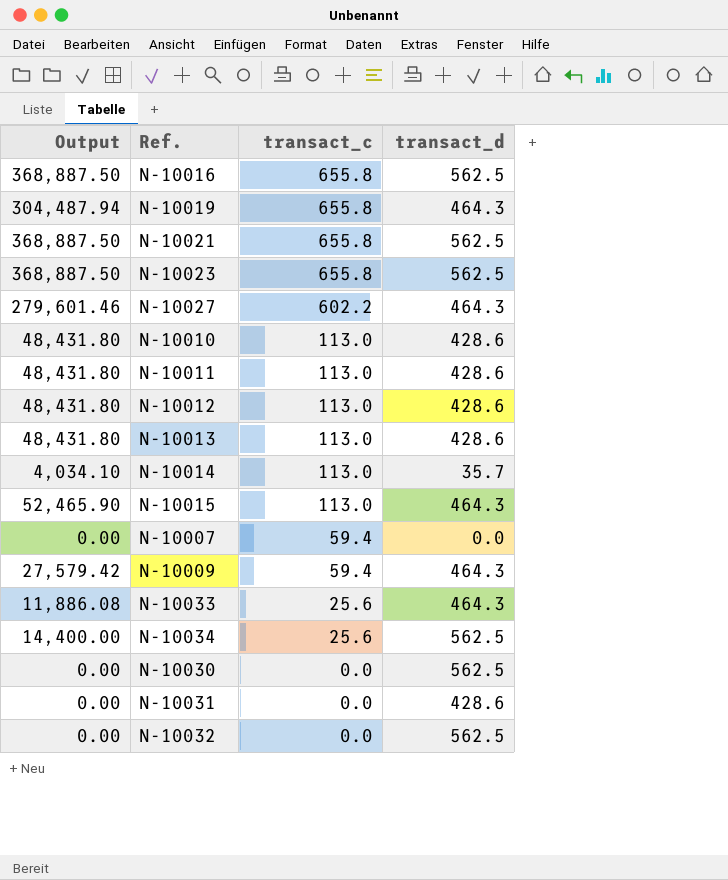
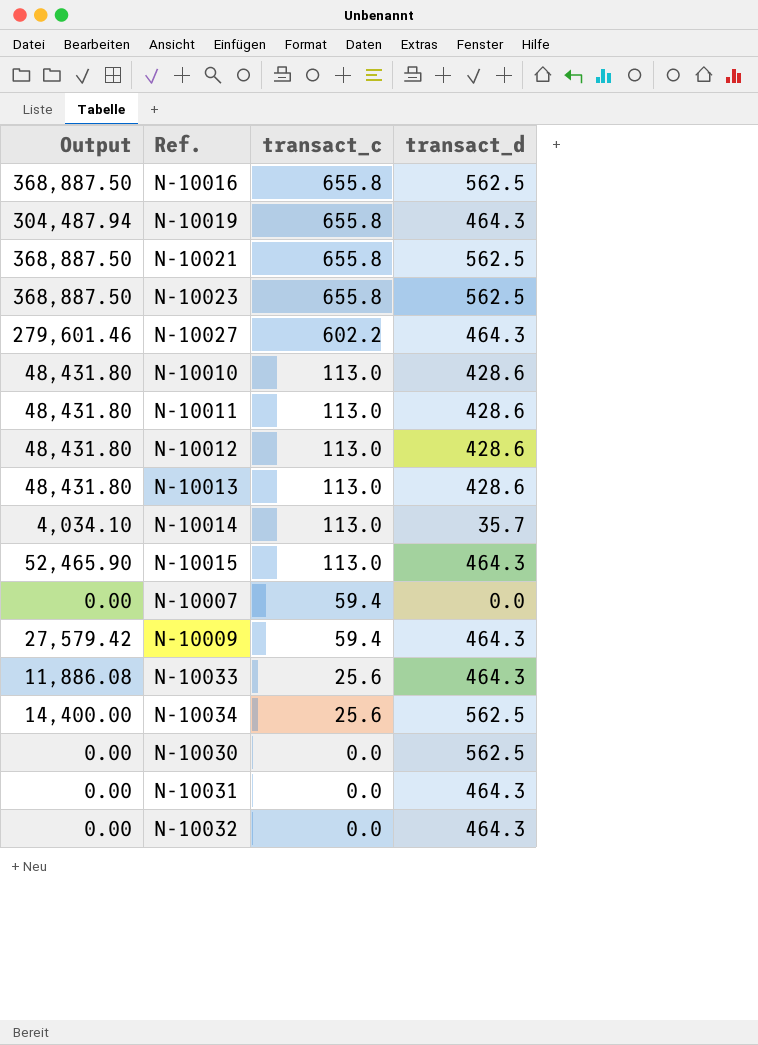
N-10031 | transact_d: 428.6 -> 464.3
N-10032 | transact_d: 562.5 -> 464.3

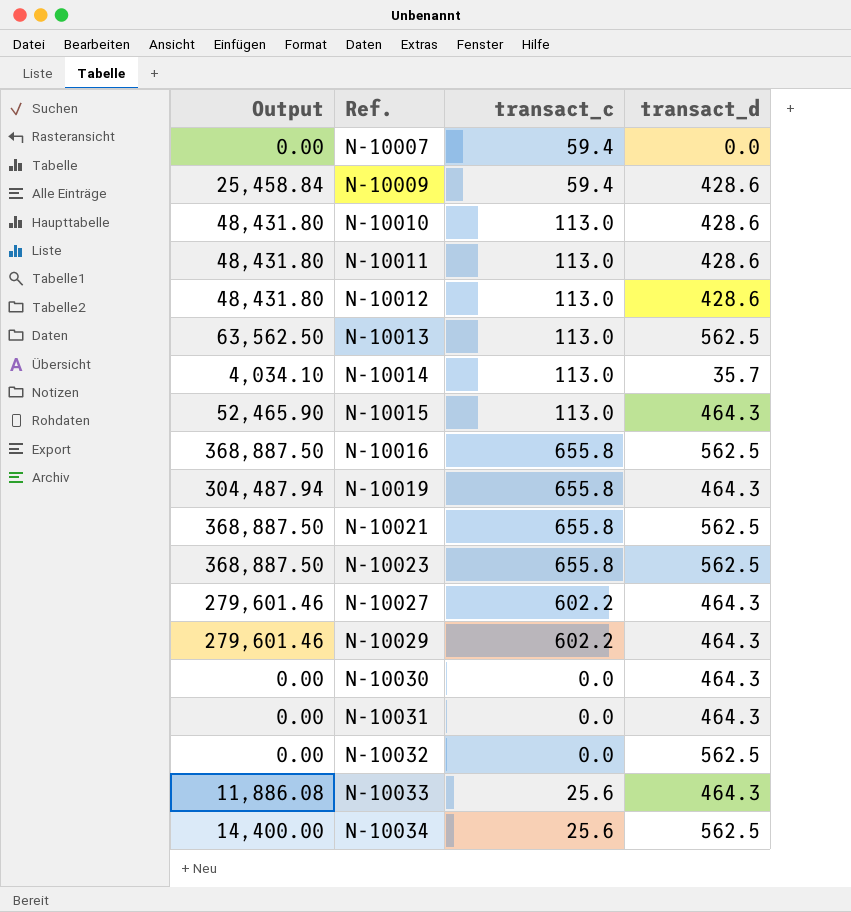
row order: transact_c descending -> Ref. ascending
N-10009 | Output: 27,579.42 -> 25,458.84
N-10009 | transact_d: 464.3 -> 428.6
N-10013 | Output: 48,431.80 -> 63,562.50
N-10013 | transact_d: 428.6 -> 562.5
row N-10029: none -> 279,601.46 | 602.2 | 464.3
N-10030 | transact_d: 562.5 -> 464.3
N-10032 | transact_d: 464.3 -> 562.5

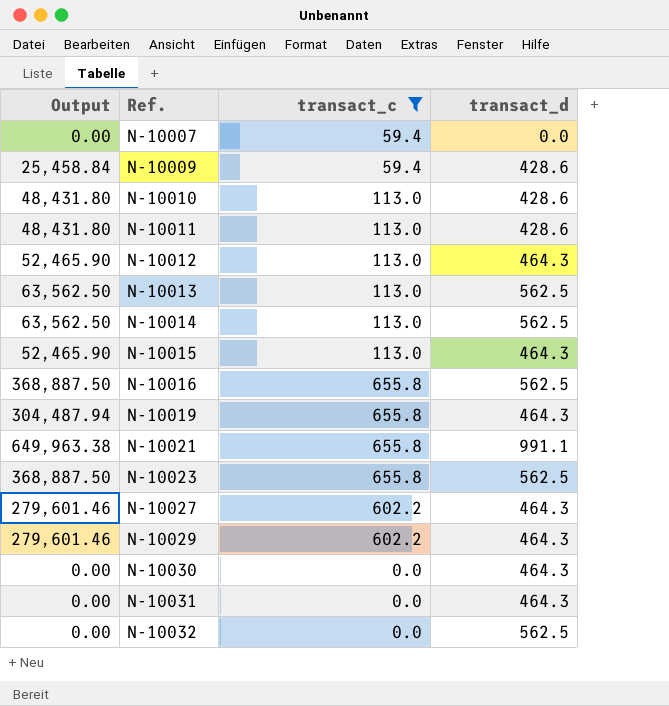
filter: none -> transact_c != 25.6
N-10012 | Output: 48,431.80 -> 52,465.90
N-10012 | transact_d: 428.6 -> 464.3
N-10014 | Output: 4,034.10 -> 63,562.50
N-10014 | transact_d: 35.7 -> 562.5
N-10021 | Output: 368,887.50 -> 649,963.38
N-10021 | transact_d: 562.5 -> 991.1

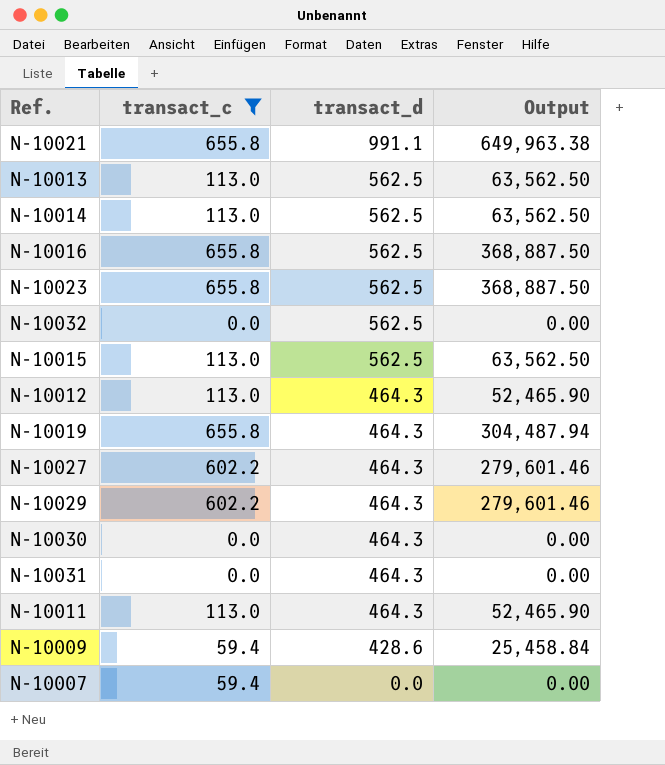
row order: Ref. ascending -> transact_d descending
column Output | position: 1 -> 4
row N-10010: 48,431.80 | 113.0 | 428.6 -> none
N-10015 | transact_d: 464.3 -> 562.5
N-10015 | Output: 52,465.90 -> 63,562.50
N-10011 | transact_d: 428.6 -> 464.3
N-10011 | Output: 48,431.80 -> 52,465.90

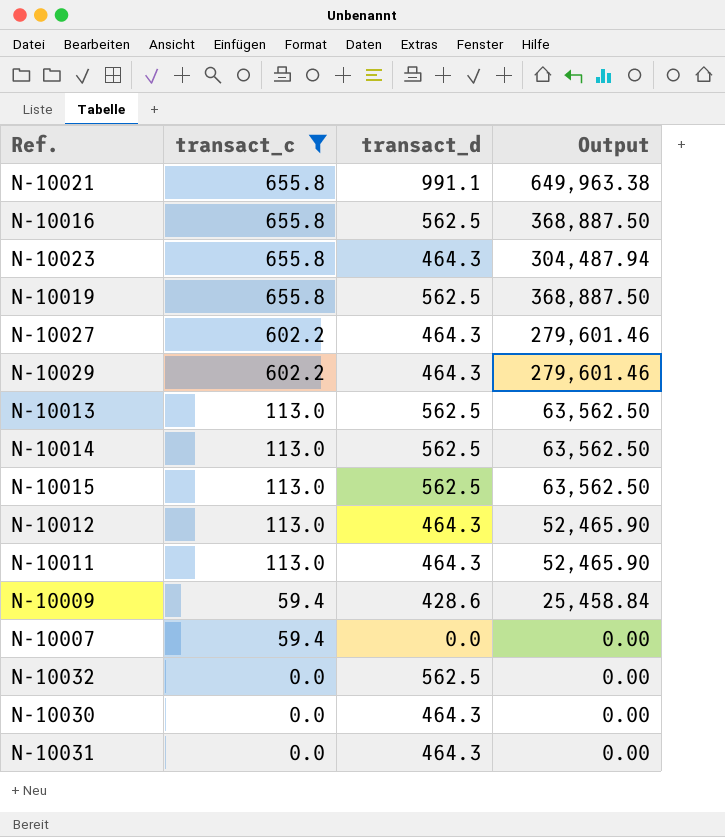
row order: transact_d descending -> transact_c descending
N-10023 | transact_d: 562.5 -> 464.3
N-10023 | Output: 368,887.50 -> 304,487.94
N-10019 | transact_d: 464.3 -> 562.5
N-10019 | Output: 304,487.94 -> 368,887.50

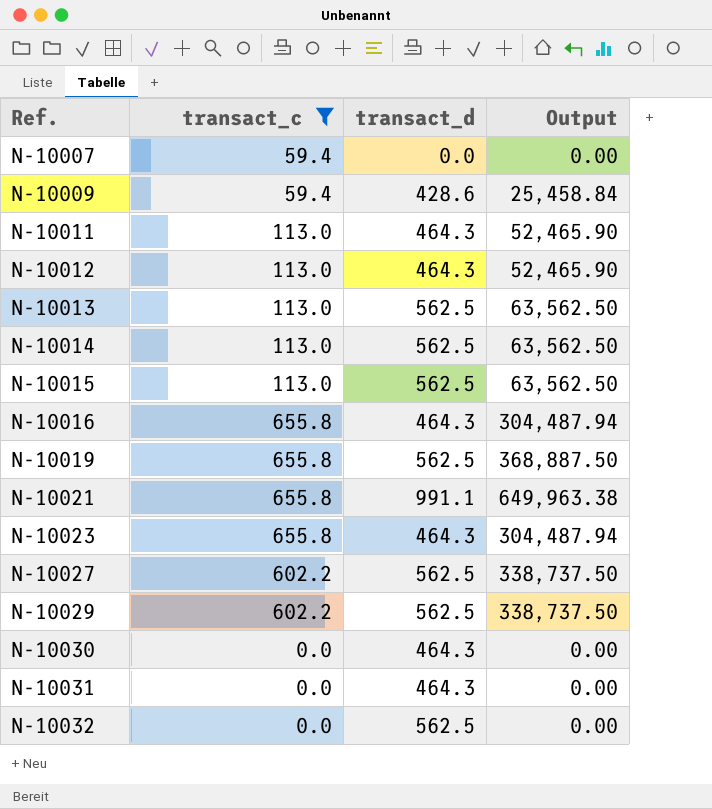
row order: transact_c descending -> Ref. ascending
N-10016 | transact_d: 562.5 -> 464.3
N-10016 | Output: 368,887.50 -> 304,487.94
N-10027 | transact_d: 464.3 -> 562.5
N-10027 | Output: 279,601.46 -> 338,737.50
N-10029 | transact_d: 464.3 -> 562.5
N-10029 | Output: 279,601.46 -> 338,737.50

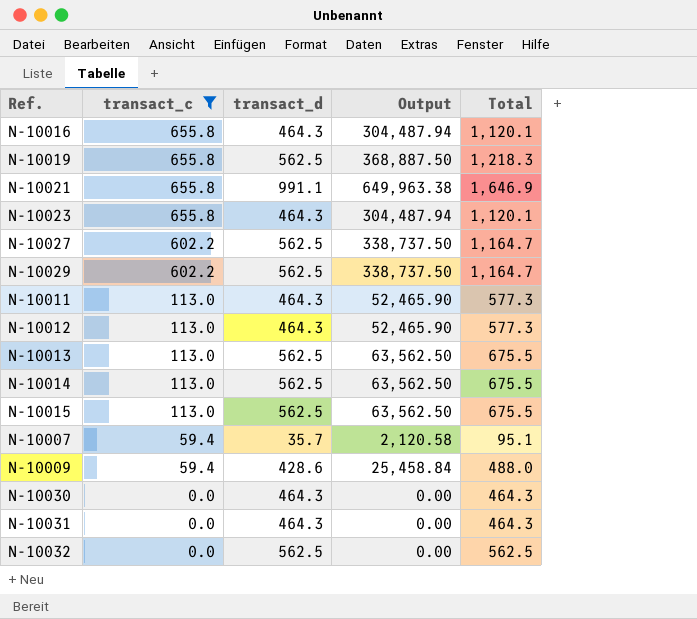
row order: Ref. ascending -> transact_c descending
column Total | formula: none -> [transact_c] + [transact_d]
N-10007 | transact_d: 0.0 -> 35.7
N-10007 | Output: 0.00 -> 2,120.58

